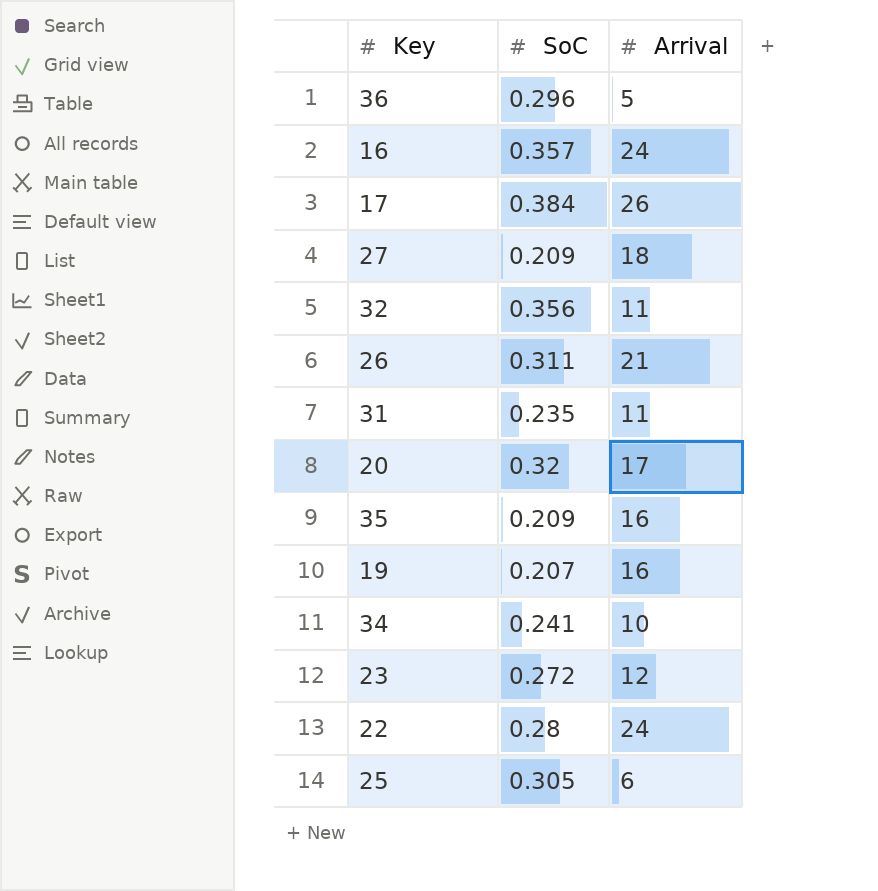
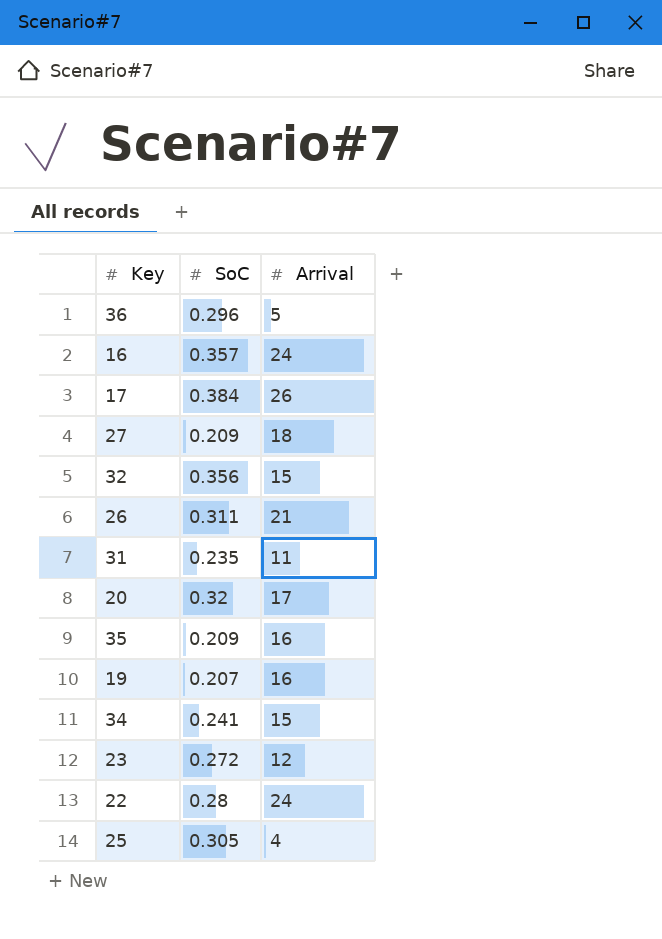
32 | Arrival: 11 -> 15
34 | Arrival: 10 -> 15
25 | Arrival: 6 -> 4

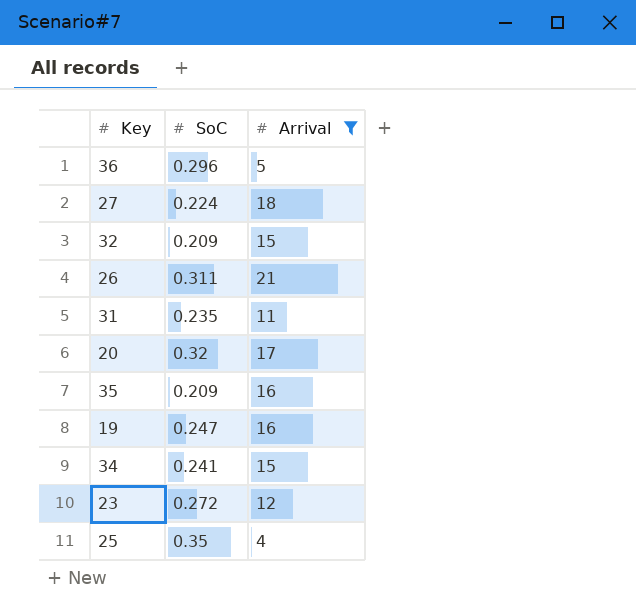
filter: none -> Arrival <= 21
27 | SoC: 0.209 -> 0.224
32 | SoC: 0.356 -> 0.209
19 | SoC: 0.207 -> 0.247
25 | SoC: 0.305 -> 0.35

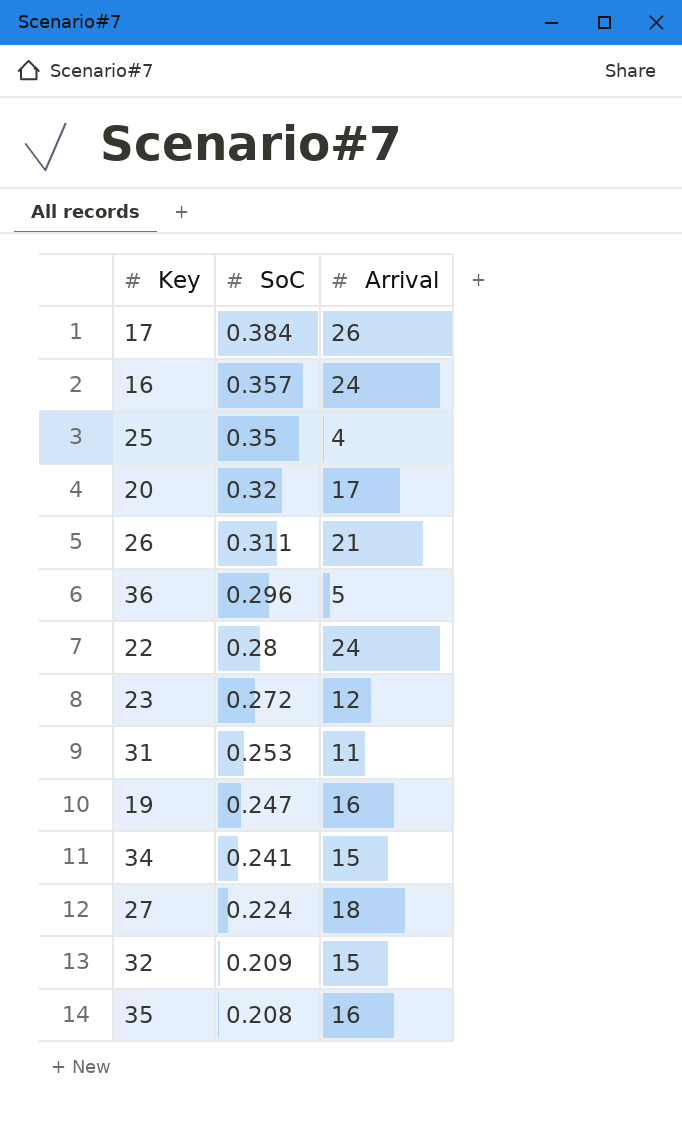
filter: Arrival <= 21 -> none
row order: none -> SoC descending
31 | SoC: 0.235 -> 0.253
35 | SoC: 0.209 -> 0.208

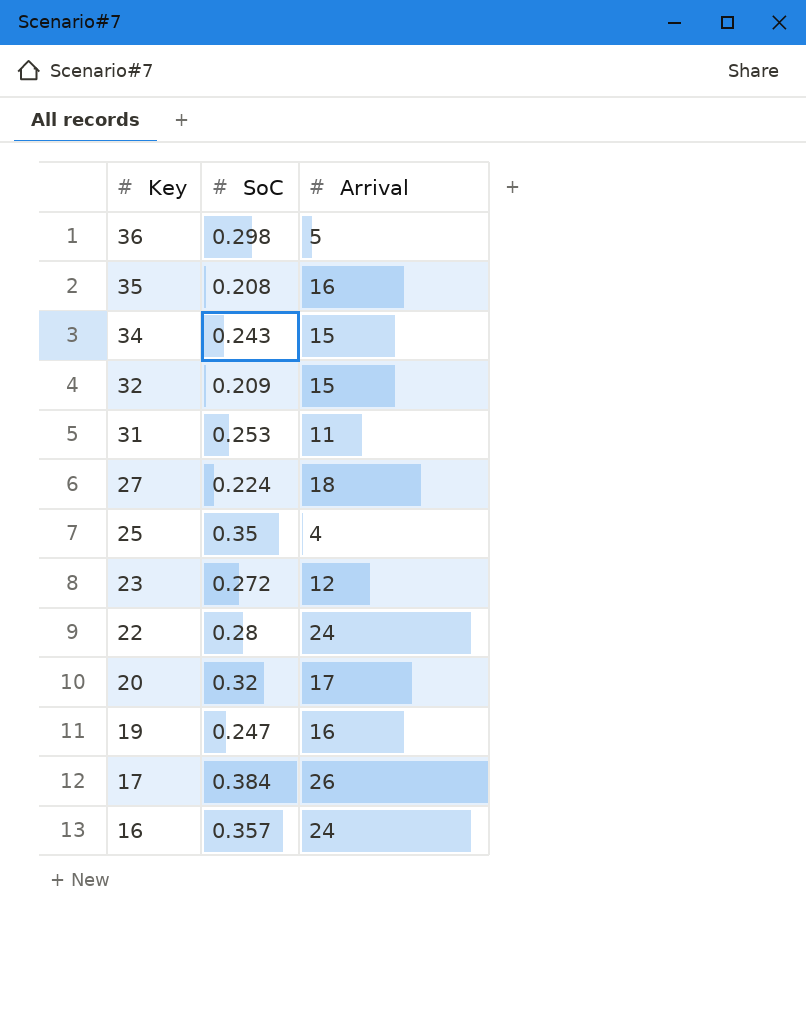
row order: SoC descending -> Key descending
row 26: 0.311 | 21 -> none
36 | SoC: 0.296 -> 0.298
34 | SoC: 0.241 -> 0.243

